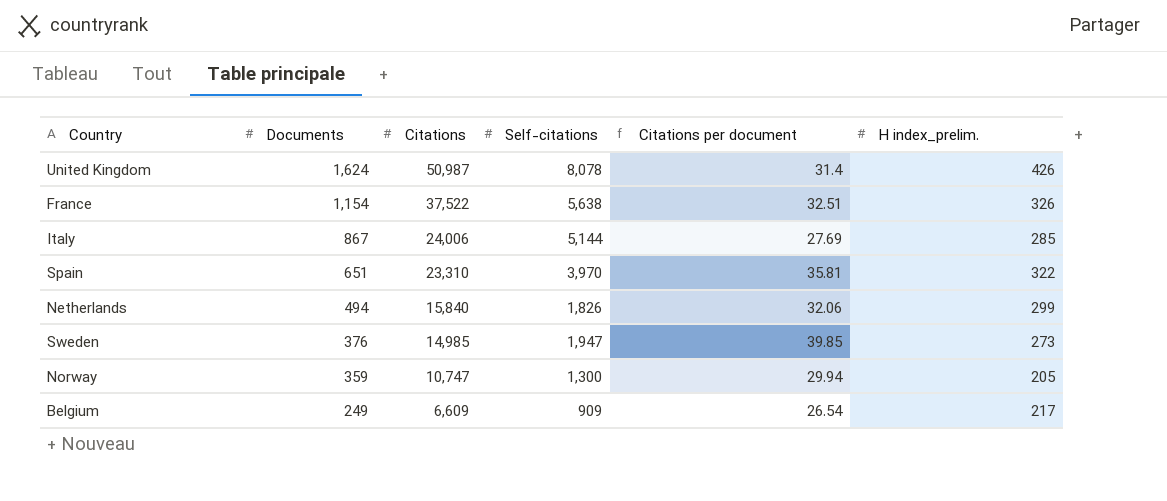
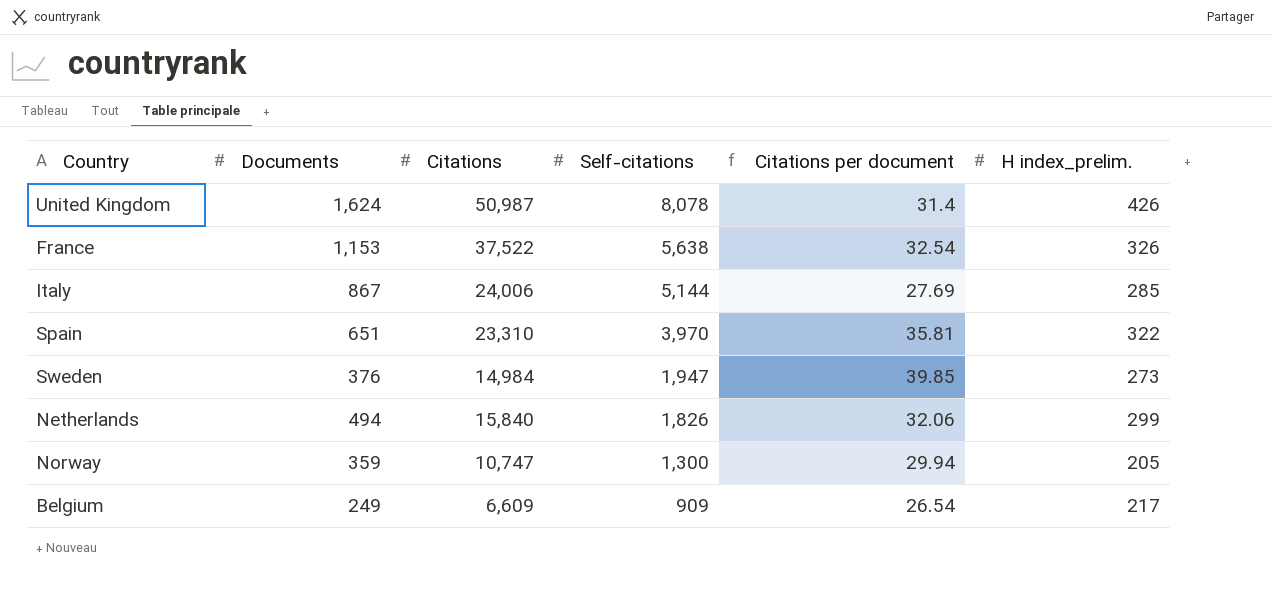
row order: Documents descending -> Self-citations descending
France | Documents: 1,154 -> 1,153
France | Citations per document: 32.51 -> 32.54
Sweden | Citations: 14,985 -> 14,984

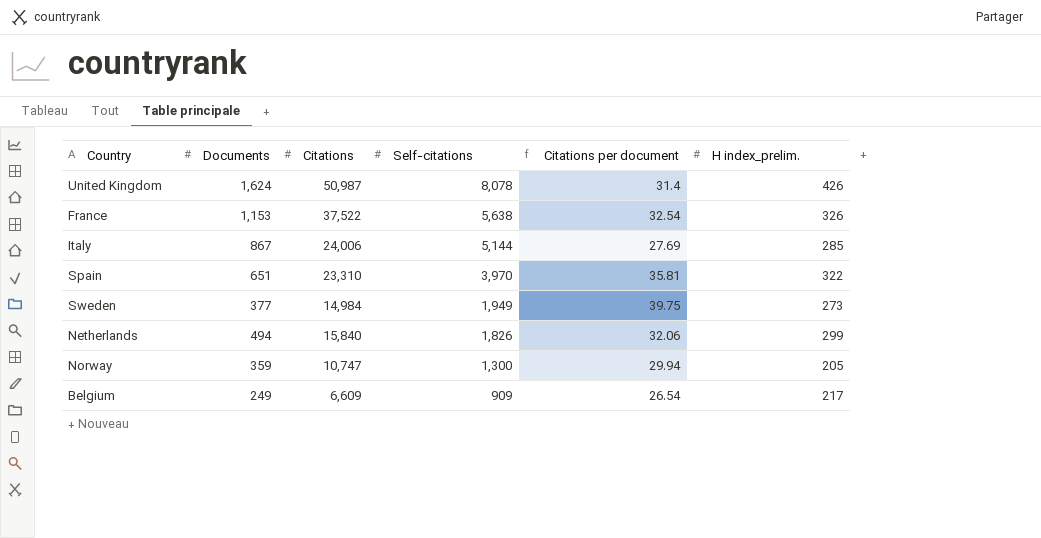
Sweden | Documents: 376 -> 377
Sweden | Self-citations: 1,947 -> 1,949
Sweden | Citations per document: 39.85 -> 39.75

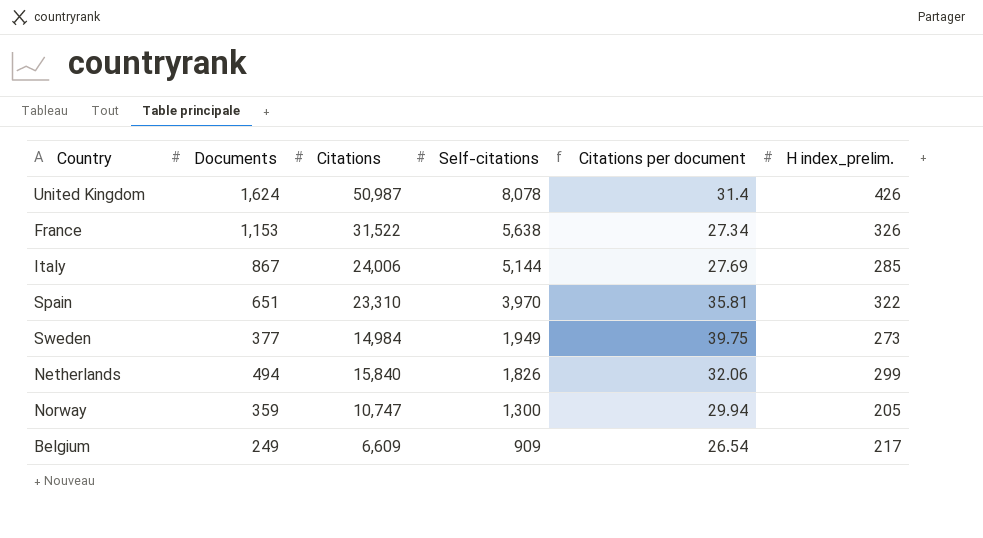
France | Citations: 37,522 -> 31,522
France | Citations per document: 32.54 -> 27.34

